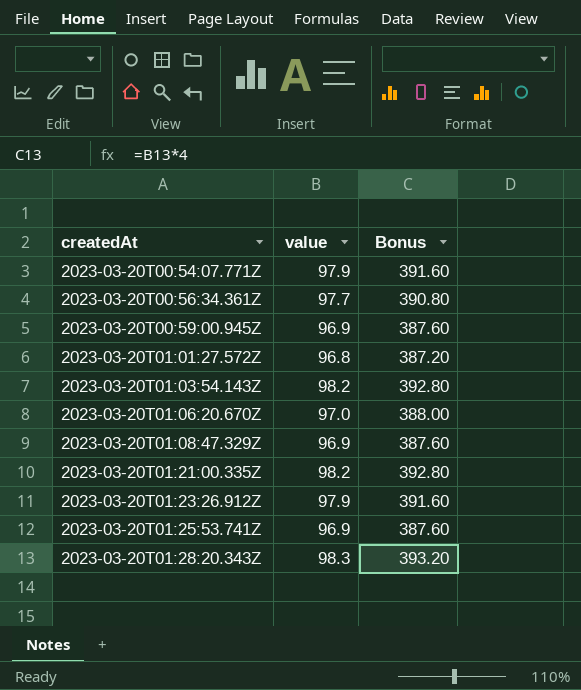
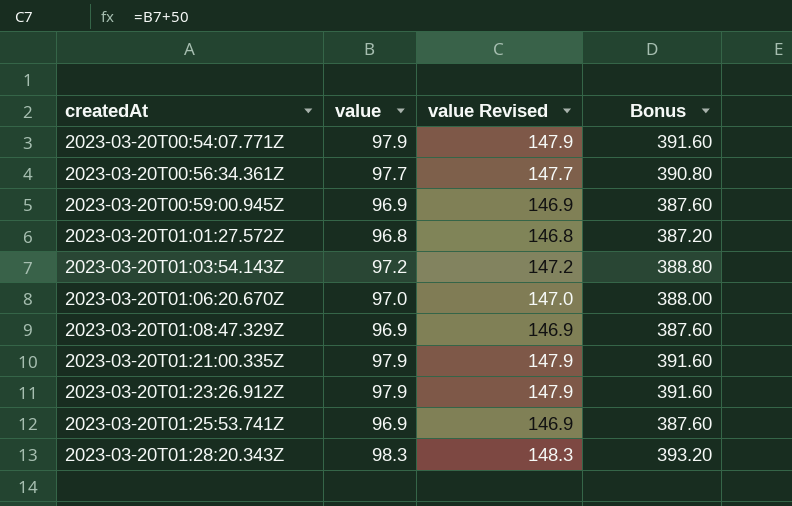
column value Revised | formula: none -> [value] + 50
2023-03-20T01:03:54.143Z | value: 98.2 -> 97.2
2023-03-20T01:03:54.143Z | Bonus: 392.80 -> 388.80
2023-03-20T01:21:00.335Z | value: 98.2 -> 97.9
2023-03-20T01:21:00.335Z | Bonus: 392.80 -> 391.60

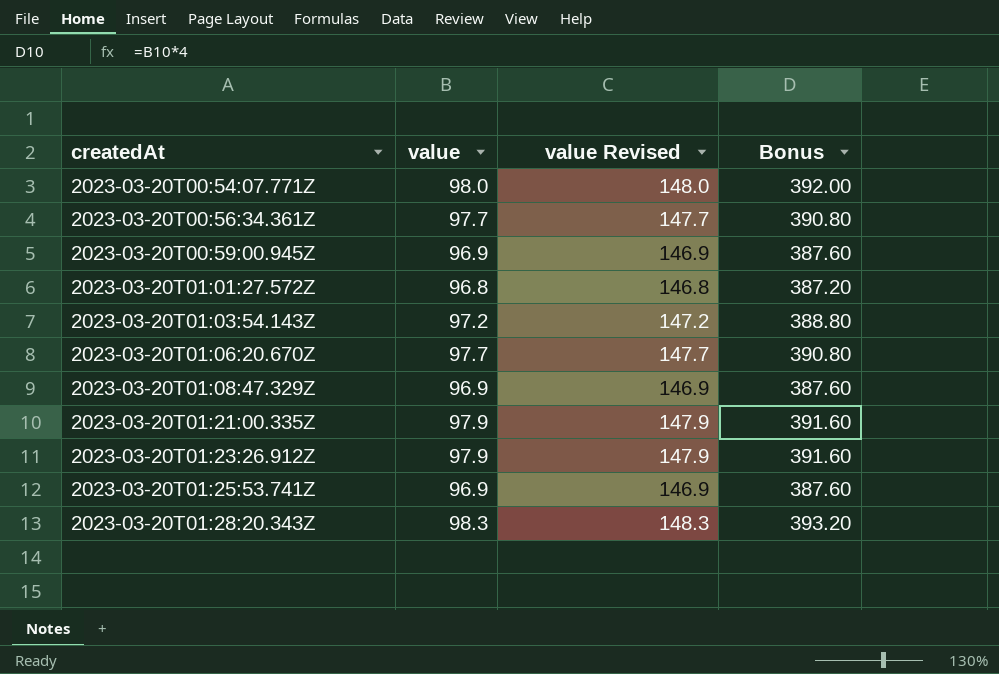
2023-03-20T00:54:07.771Z | value: 97.9 -> 98.0
2023-03-20T00:54:07.771Z | value Revised: 147.9 -> 148.0
2023-03-20T00:54:07.771Z | Bonus: 391.60 -> 392.00
2023-03-20T01:06:20.670Z | value: 97.0 -> 97.7
2023-03-20T01:06:20.670Z | value Revised: 147.0 -> 147.7
2023-03-20T01:06:20.670Z | Bonus: 388.00 -> 390.80

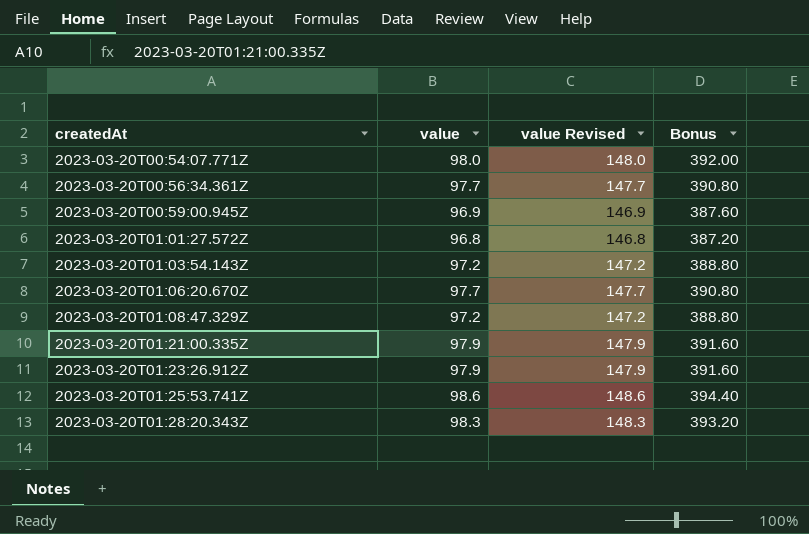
2023-03-20T01:08:47.329Z | value: 96.9 -> 97.2
2023-03-20T01:08:47.329Z | value Revised: 146.9 -> 147.2
2023-03-20T01:08:47.329Z | Bonus: 387.60 -> 388.80
2023-03-20T01:25:53.741Z | value: 96.9 -> 98.6
2023-03-20T01:25:53.741Z | value Revised: 146.9 -> 148.6
2023-03-20T01:25:53.741Z | Bonus: 387.60 -> 394.40

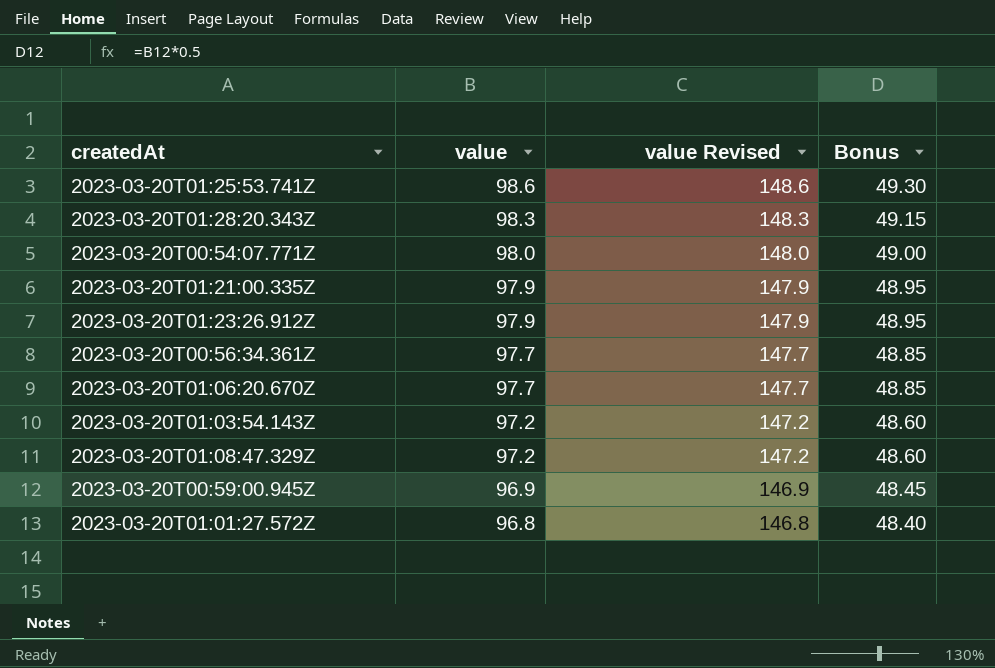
row order: createdAt ascending -> value descending
column Bonus | formula: [value] * 4 -> [value] * 0.5

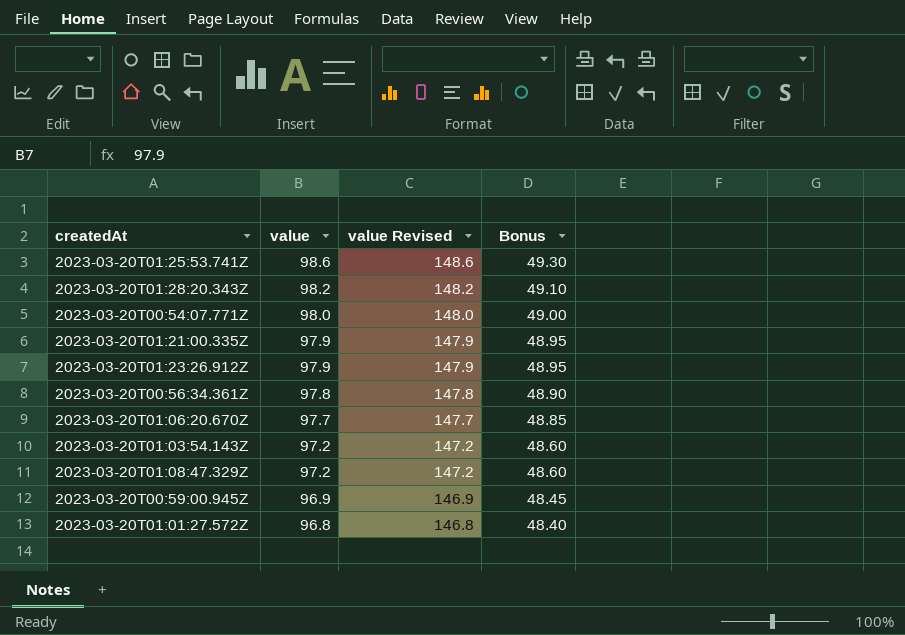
2023-03-20T01:28:20.343Z | value: 98.3 -> 98.2
2023-03-20T01:28:20.343Z | value Revised: 148.3 -> 148.2
2023-03-20T01:28:20.343Z | Bonus: 49.15 -> 49.10
2023-03-20T00:56:34.361Z | value: 97.7 -> 97.8
2023-03-20T00:56:34.361Z | value Revised: 147.7 -> 147.8
2023-03-20T00:56:34.361Z | Bonus: 48.85 -> 48.90

